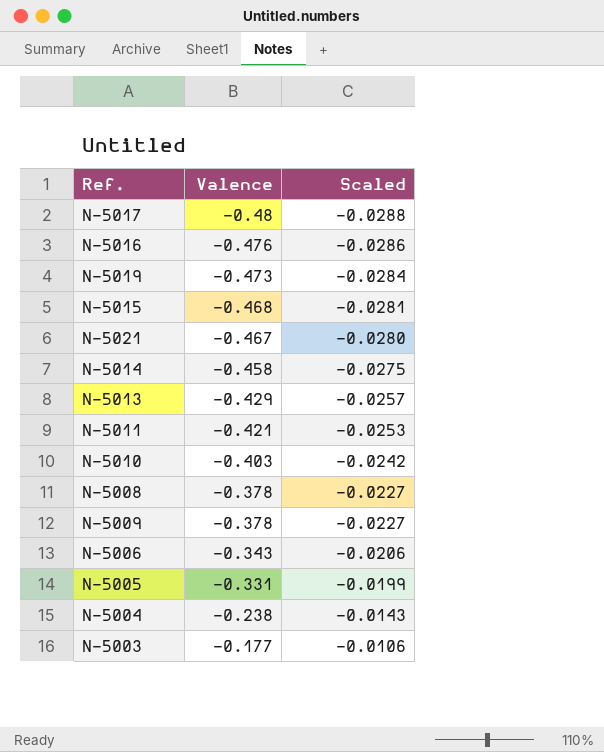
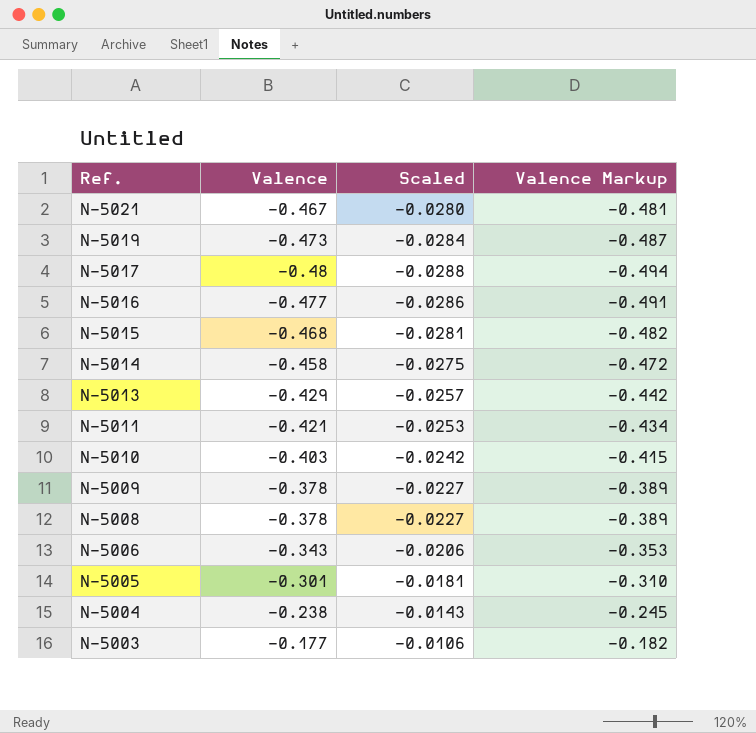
row order: Valence ascending -> Ref. descending
column Valence Markup | formula: none -> [Valence] * 1.03
N-5016 | Valence: -0.476 -> -0.477
N-5005 | Valence: -0.331 -> -0.301
N-5005 | Scaled: -0.0199 -> -0.0181

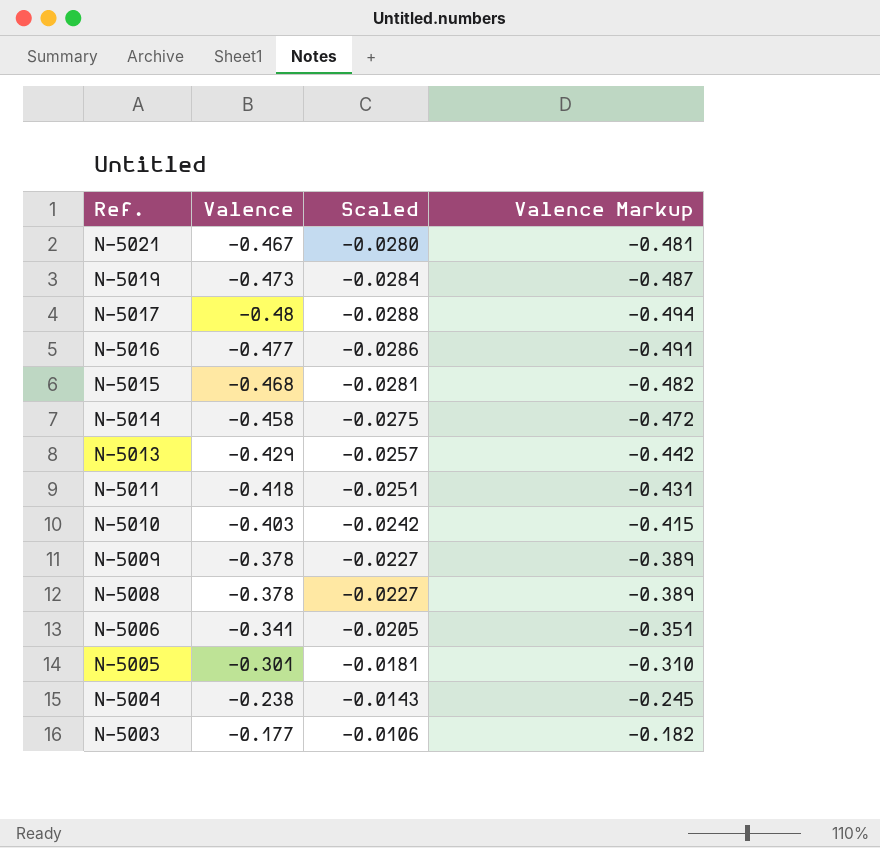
N-5011 | Valence: -0.421 -> -0.418
N-5011 | Scaled: -0.0253 -> -0.0251
N-5011 | Valence Markup: -0.434 -> -0.431
N-5006 | Valence: -0.343 -> -0.341
N-5006 | Scaled: -0.0206 -> -0.0205
N-5006 | Valence Markup: -0.353 -> -0.351

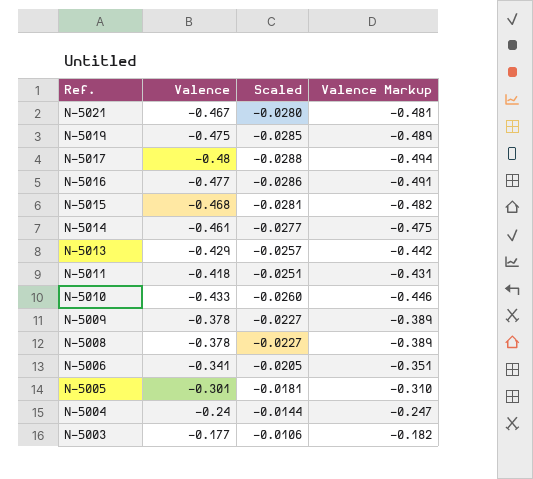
N-5019 | Valence: -0.473 -> -0.475
N-5019 | Scaled: -0.0284 -> -0.0285
N-5019 | Valence Markup: -0.487 -> -0.489
N-5014 | Valence: -0.458 -> -0.461
N-5014 | Scaled: -0.0275 -> -0.0277
N-5014 | Valence Markup: -0.472 -> -0.475
N-5010 | Valence: -0.403 -> -0.433
N-5010 | Scaled: -0.0242 -> -0.0260
N-5010 | Valence Markup: -0.415 -> -0.446
N-5004 | Valence: -0.238 -> -0.24
N-5004 | Scaled: -0.0143 -> -0.0144
N-5004 | Valence Markup: -0.245 -> -0.247

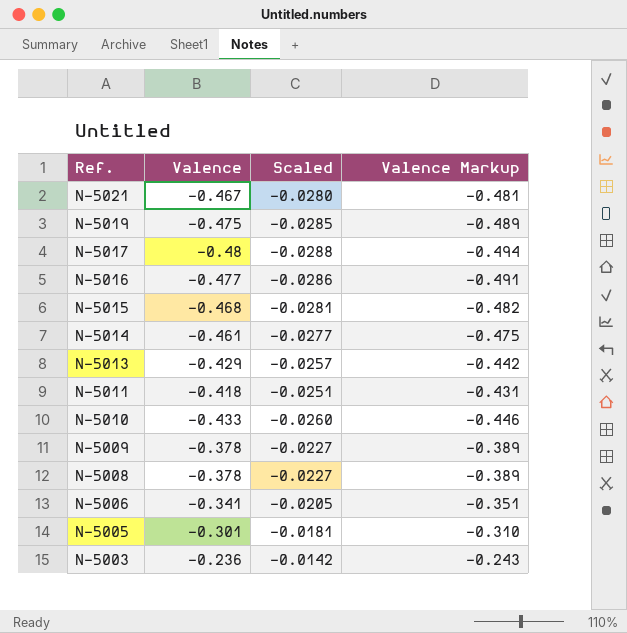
row N-5004: -0.24 | -0.0144 | -0.247 -> none
N-5003 | Valence: -0.177 -> -0.236
N-5003 | Scaled: -0.0106 -> -0.0142
N-5003 | Valence Markup: -0.182 -> -0.243

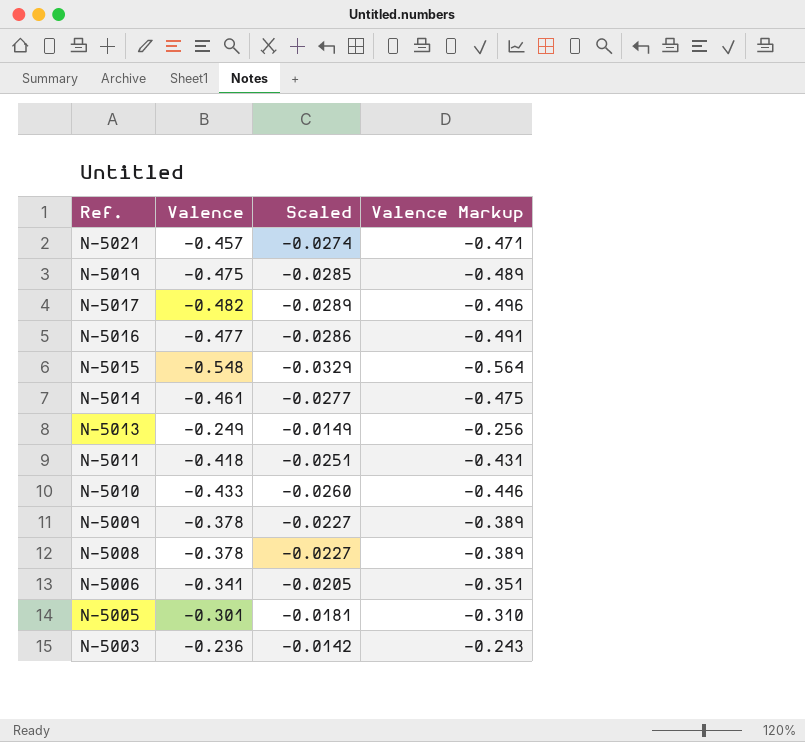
N-5021 | Valence: -0.467 -> -0.457
N-5021 | Scaled: -0.0280 -> -0.0274
N-5021 | Valence Markup: -0.481 -> -0.471
N-5017 | Valence: -0.48 -> -0.482
N-5017 | Scaled: -0.0288 -> -0.0289
N-5017 | Valence Markup: -0.494 -> -0.496
N-5015 | Valence: -0.468 -> -0.548
N-5015 | Scaled: -0.0281 -> -0.0329
N-5015 | Valence Markup: -0.482 -> -0.564
N-5013 | Valence: -0.429 -> -0.249
N-5013 | Scaled: -0.0257 -> -0.0149
N-5013 | Valence Markup: -0.442 -> -0.256

